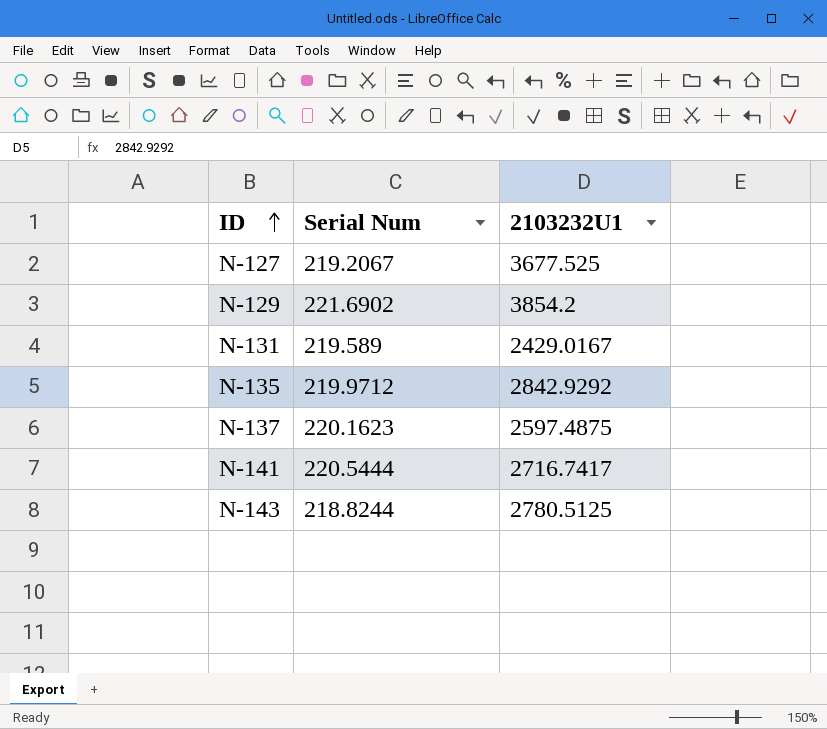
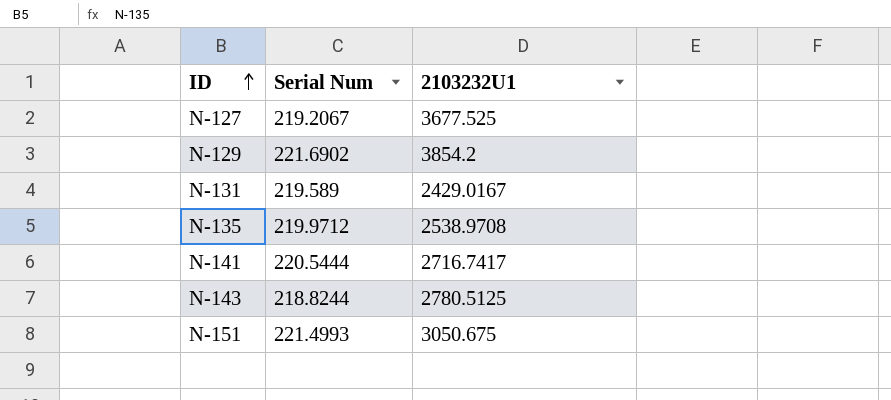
row N-137: 220.1623 | 2597.4875 -> none
N-135 | 2103232U1: 2842.9292 -> 2538.9708
row N-151: none -> 221.4993 | 3050.675

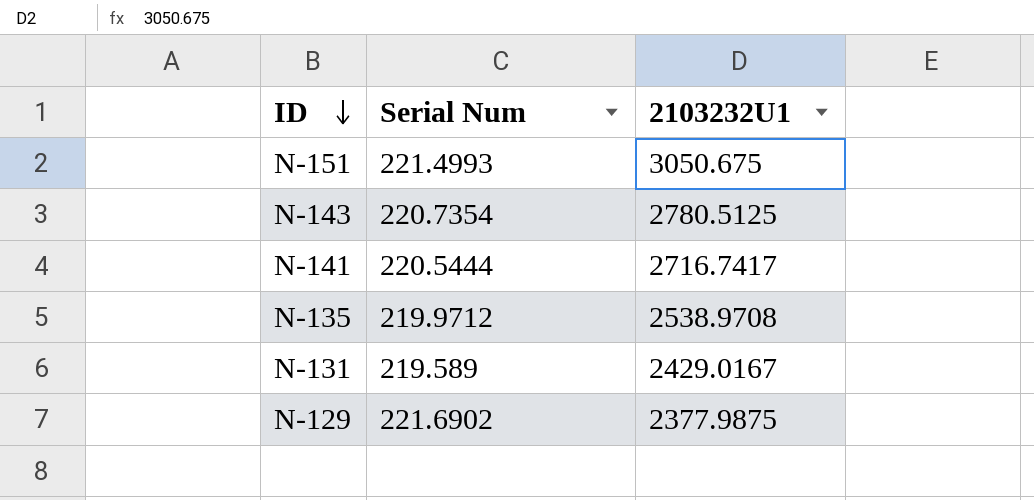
row order: ID ascending -> ID descending
row N-127: 219.2067 | 3677.525 -> none
N-143 | Serial Num: 218.8244 -> 220.7354
N-129 | 2103232U1: 3854.2 -> 2377.9875

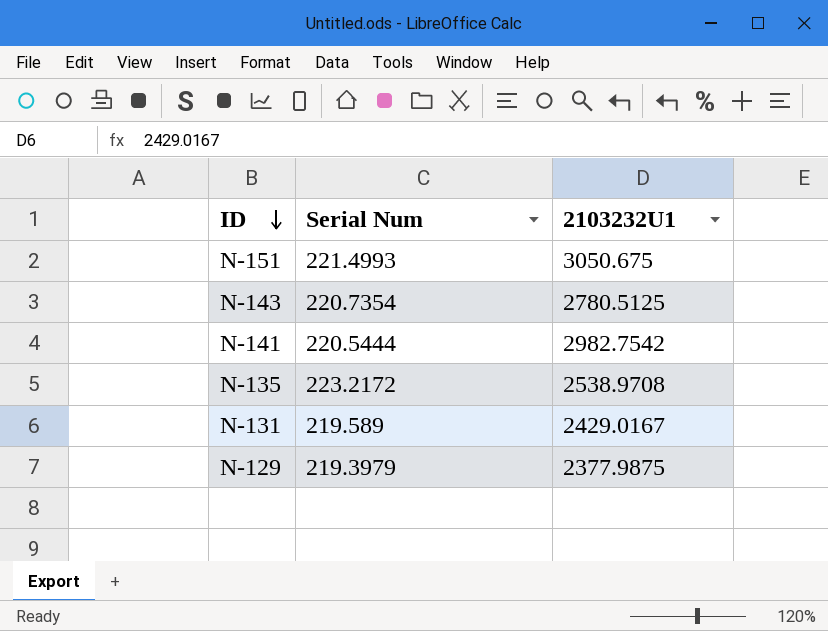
N-141 | 2103232U1: 2716.7417 -> 2982.7542
N-135 | Serial Num: 219.9712 -> 223.2172
N-129 | Serial Num: 221.6902 -> 219.3979

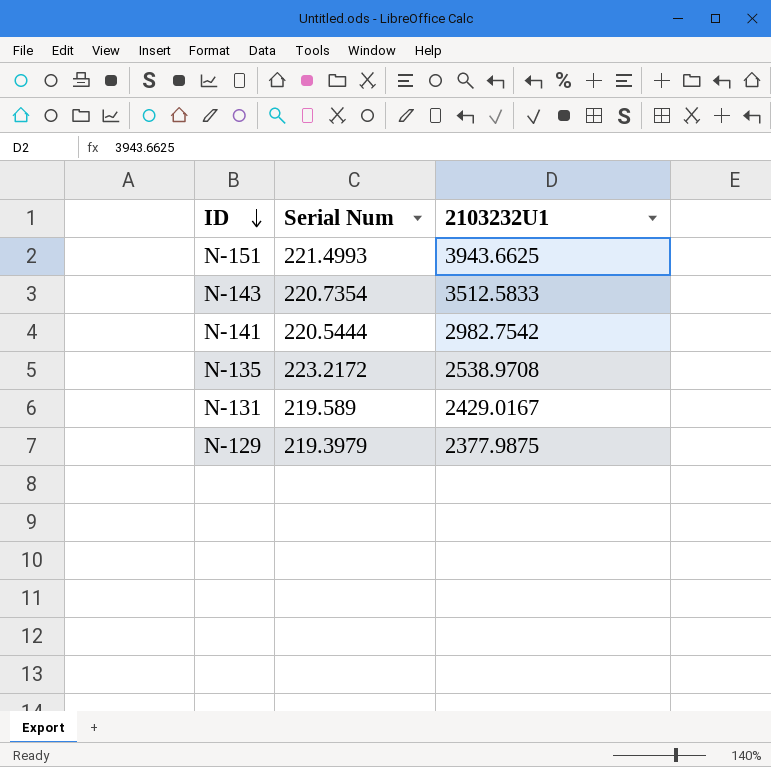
N-151 | 2103232U1: 3050.675 -> 3943.6625
N-143 | 2103232U1: 2780.5125 -> 3512.5833

